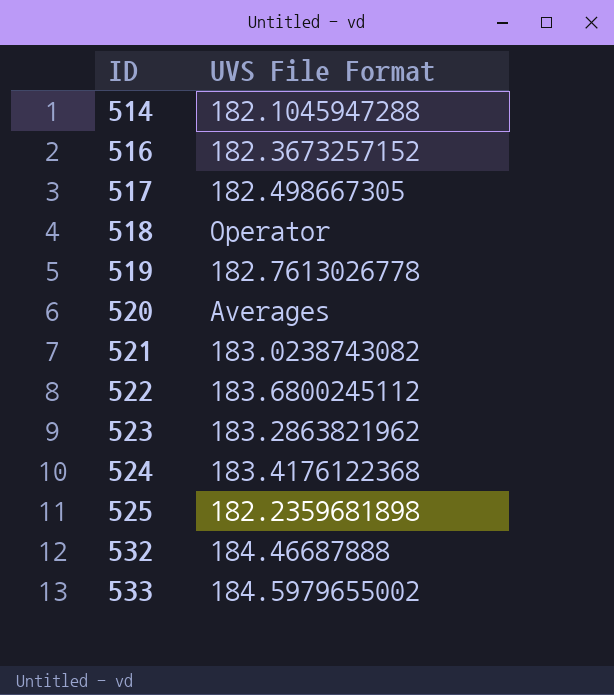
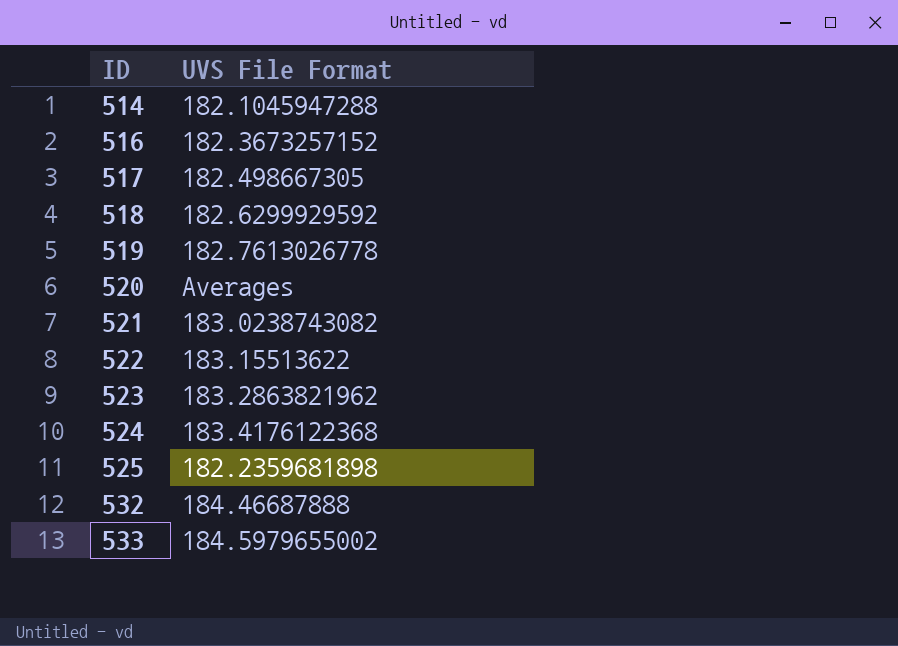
518 | UVS File Format: Operator -> 182.6299929592
522 | UVS File Format: 183.6800245112 -> 183.15513622

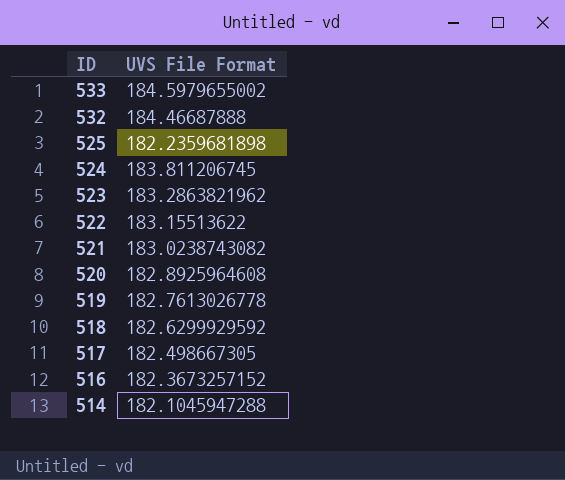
row order: ID ascending -> ID descending
524 | UVS File Format: 183.4176122368 -> 183.811206745
520 | UVS File Format: Averages -> 182.8925964608

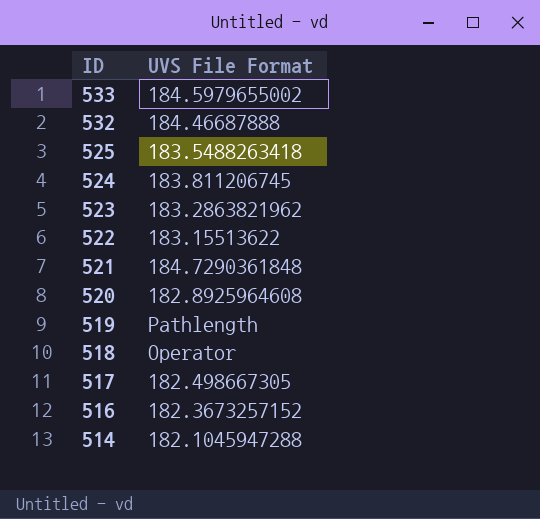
525 | UVS File Format: 182.2359681898 -> 183.5488263418
521 | UVS File Format: 183.0238743082 -> 184.7290361848
519 | UVS File Format: 182.7613026778 -> Pathlength
518 | UVS File Format: 182.6299929592 -> Operator

